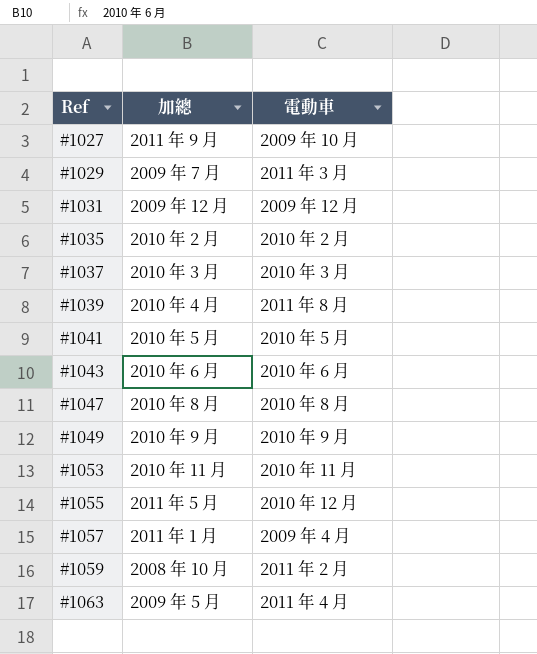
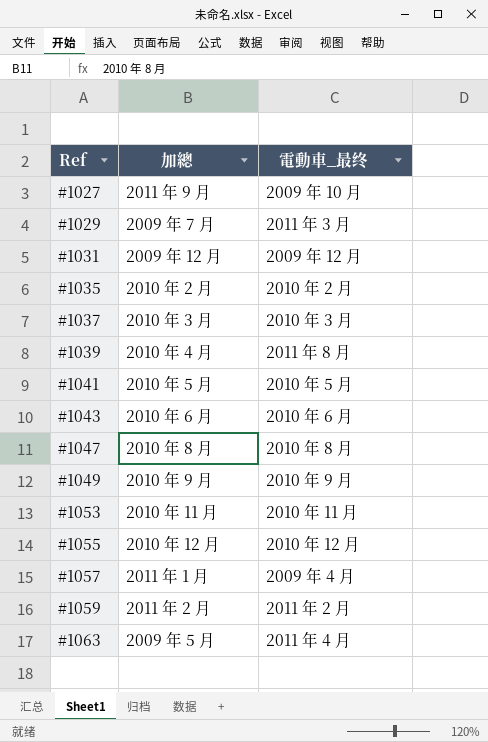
column name: 電動車 -> 電動車_最终
#1055 | 加總: 2011 年 5 月 -> 2010 年 12 月
#1059 | 加總: 2008 年 10 月 -> 2011 年 2 月

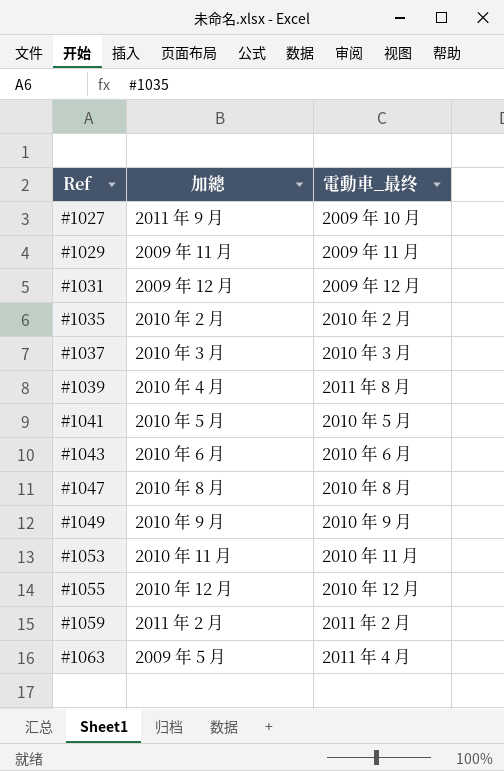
row #1057: 2011 年 1 月 | 2009 年 4 月 -> none
#1029 | 加總: 2009 年 7 月 -> 2009 年 11 月
#1029 | 電動車_最终: 2011 年 3 月 -> 2009 年 11 月

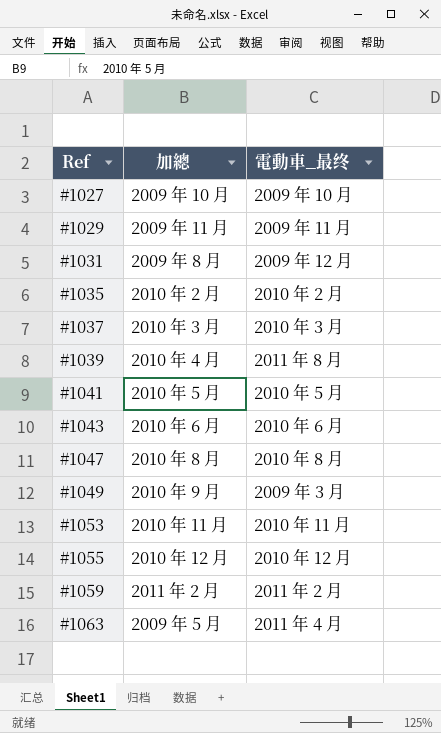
#1027 | 加總: 2011 年 9 月 -> 2009 年 10 月
#1031 | 加總: 2009 年 12 月 -> 2009 年 8 月
#1049 | 電動車_最终: 2010 年 9 月 -> 2009 年 3 月

